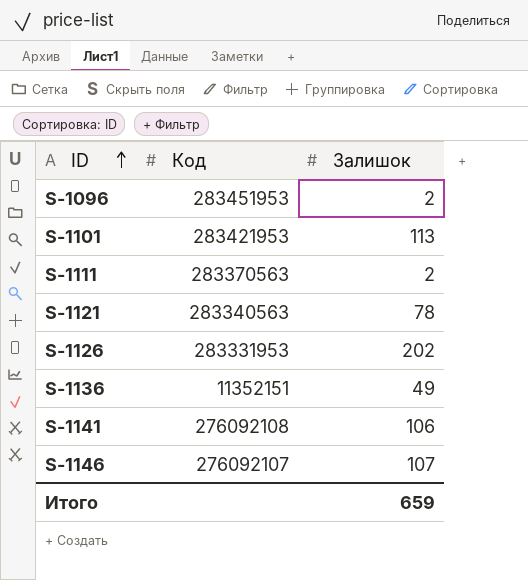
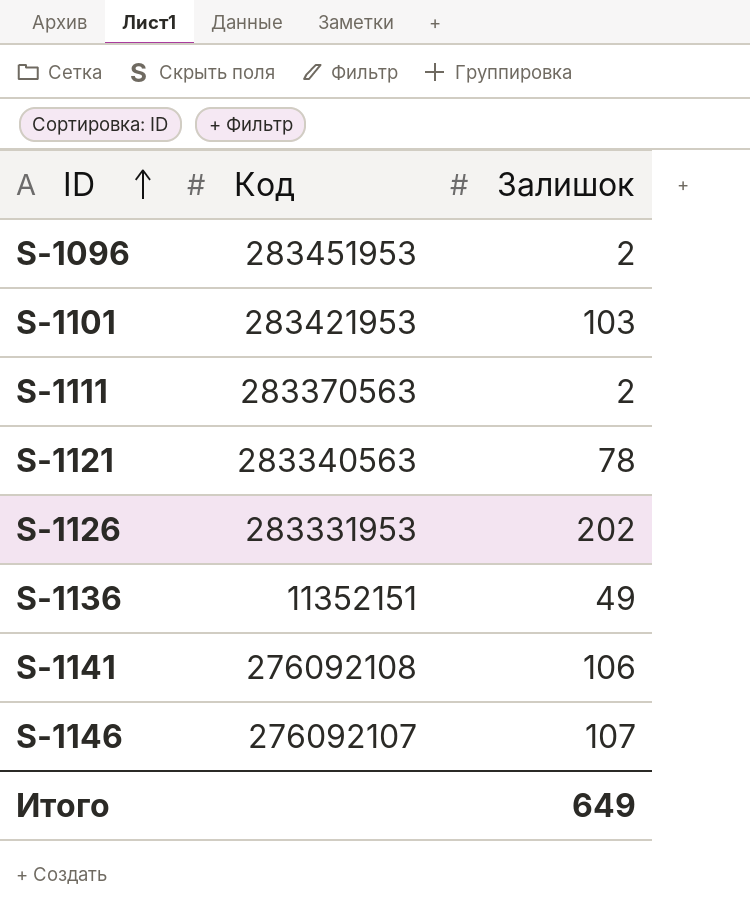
S-1101 | Залишок: 113 -> 103
Итого | Залишок: 659 -> 649

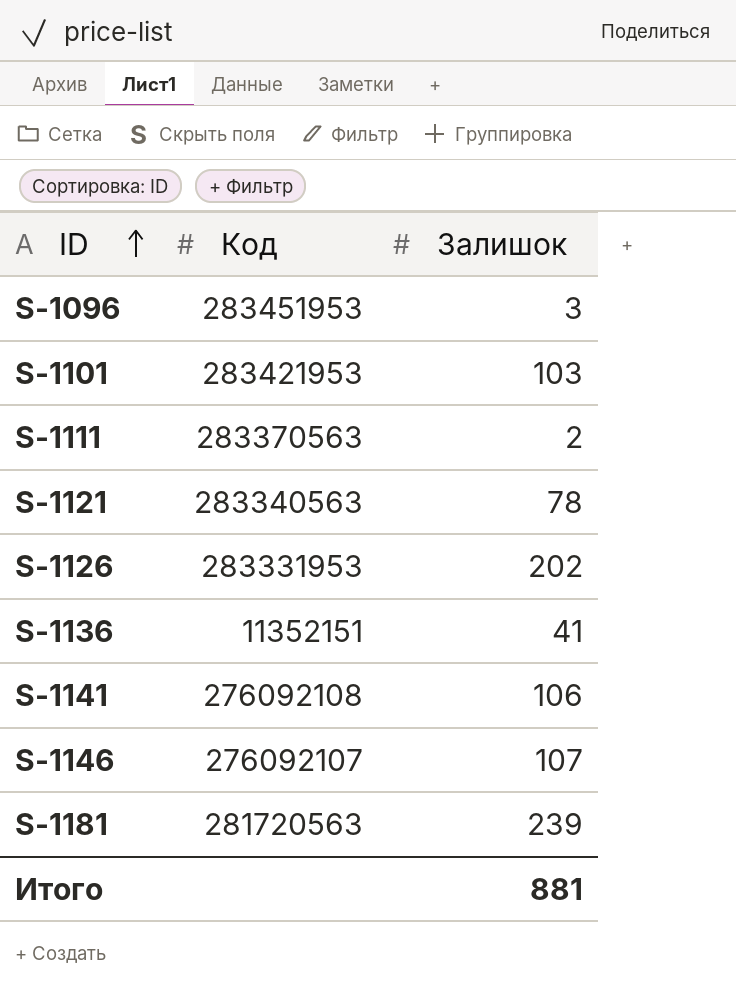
S-1096 | Залишок: 2 -> 3
S-1136 | Залишок: 49 -> 41
row S-1181: none -> 281720563 | 239
Итого | Залишок: 649 -> 881

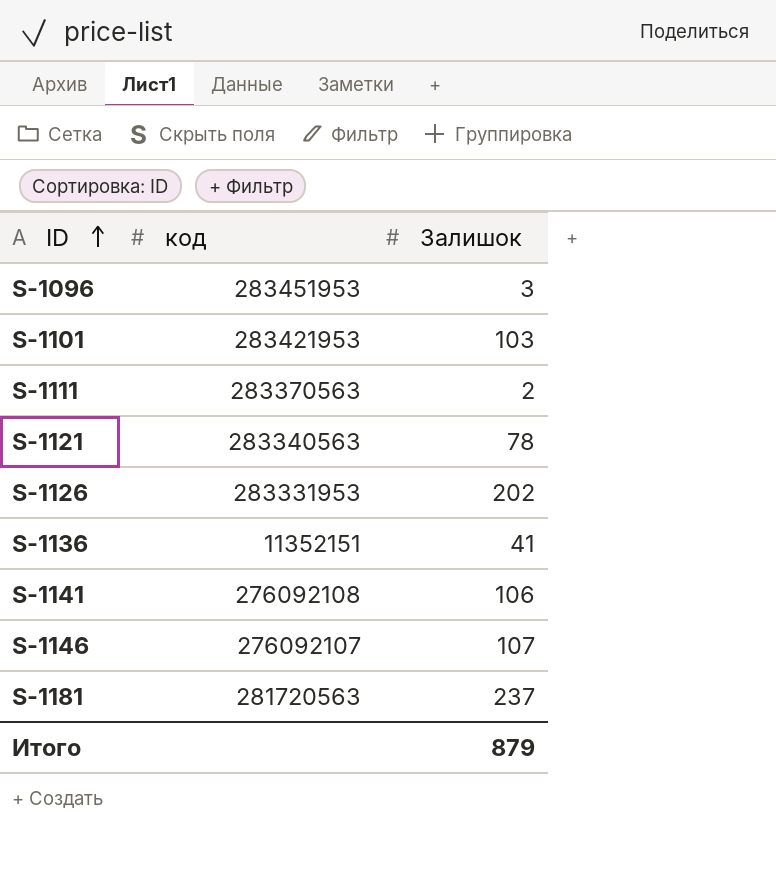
column name: Код -> код
S-1181 | Залишок: 239 -> 237
Итого | Залишок: 881 -> 879

